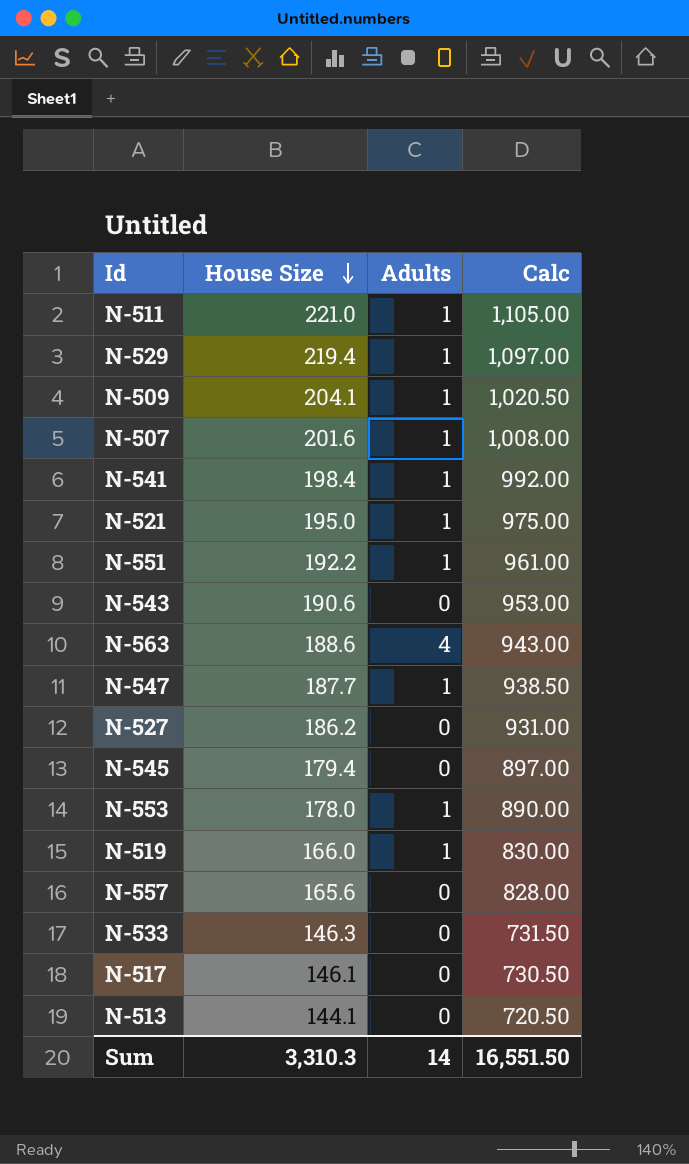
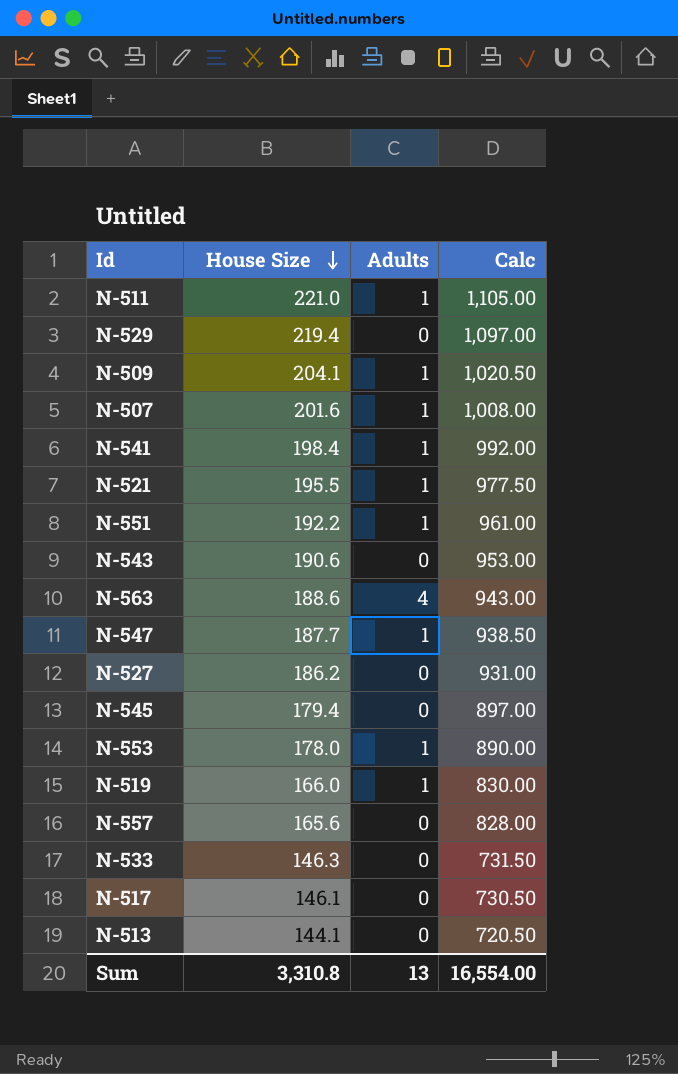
N-529 | Adults: 1 -> 0
N-521 | House Size: 195.0 -> 195.5
N-521 | Calc: 975.00 -> 977.50
Sum | House Size: 3,310.3 -> 3,310.8
Sum | Adults: 14 -> 13
Sum | Calc: 16,551.50 -> 16,554.00

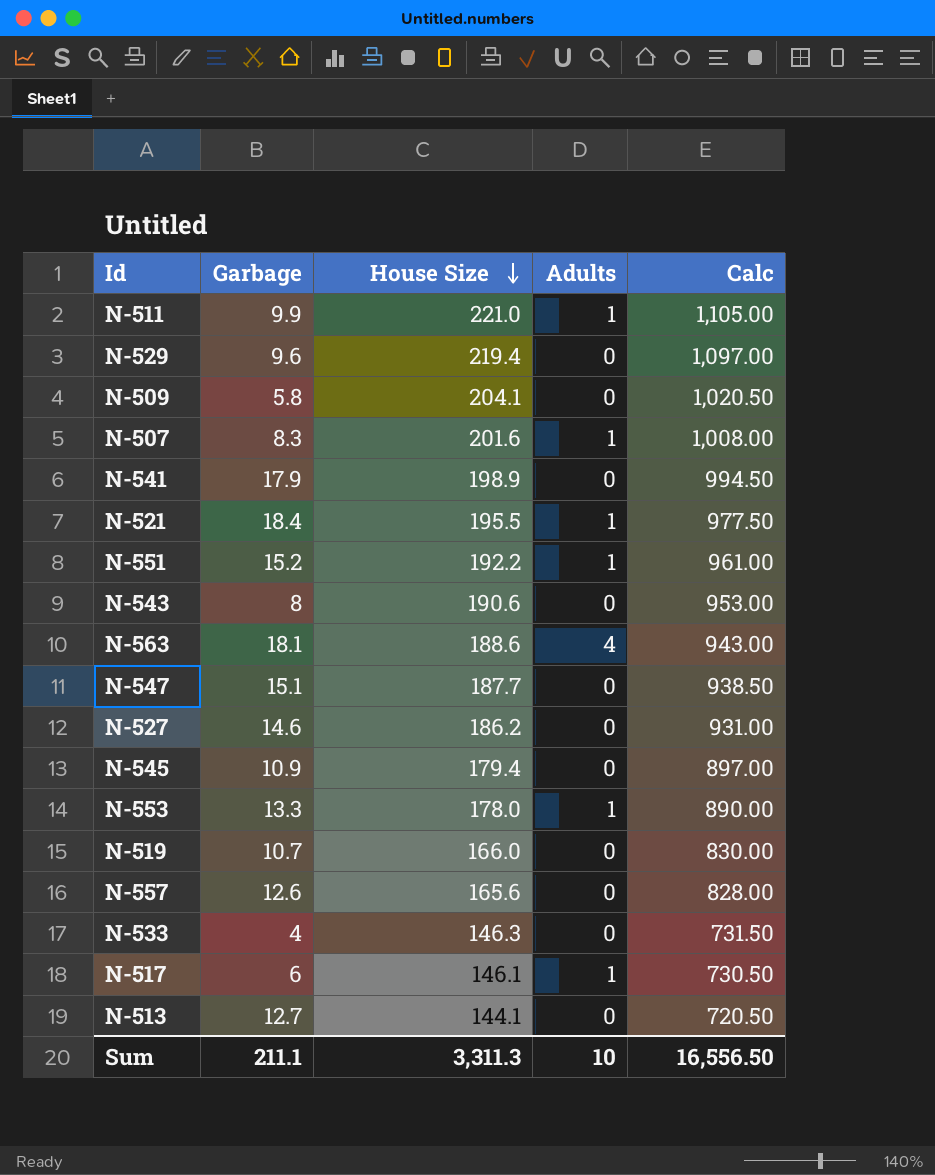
column Garbage | position: none -> 2
N-509 | Adults: 1 -> 0
N-541 | House Size: 198.4 -> 198.9
N-541 | Adults: 1 -> 0
N-541 | Calc: 992.00 -> 994.50
N-547 | Adults: 1 -> 0
N-519 | Adults: 1 -> 0
N-517 | Adults: 0 -> 1
Sum | House Size: 3,310.8 -> 3,311.3
Sum | Adults: 13 -> 10
Sum | Calc: 16,554.00 -> 16,556.50

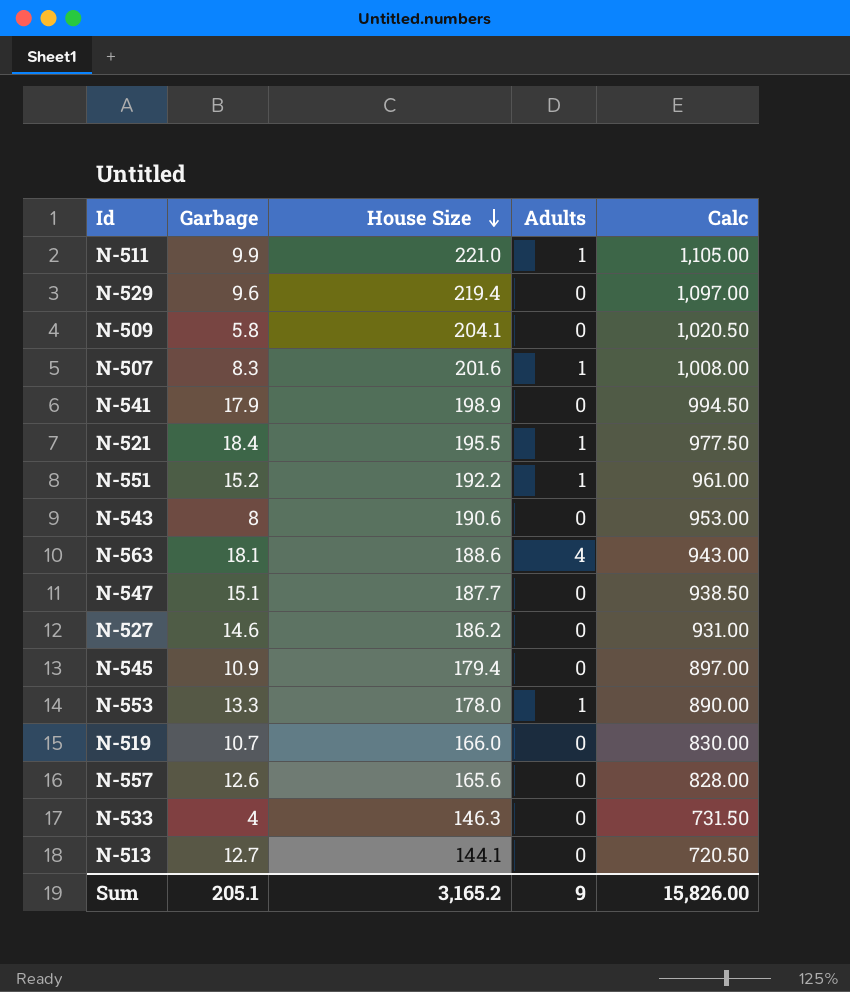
row N-517: 6 | 146.1 | 1 | 730.50 -> none
Sum | Garbage: 211.1 -> 205.1
Sum | House Size: 3,311.3 -> 3,165.2
Sum | Adults: 10 -> 9
Sum | Calc: 16,556.50 -> 15,826.00

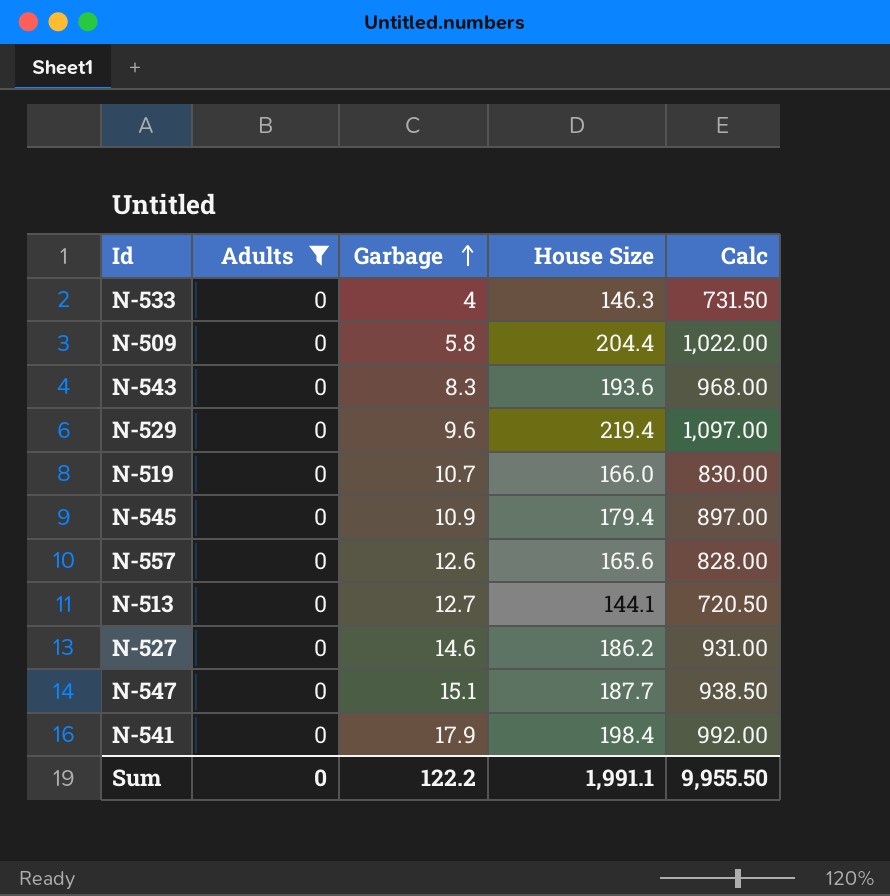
filter: none -> Adults = 0
row order: House Size descending -> Garbage ascending
column Adults | position: 4 -> 2
N-509 | House Size: 204.1 -> 204.4
N-509 | Calc: 1,020.50 -> 1,022.00
N-543 | Garbage: 8 -> 8.3
N-543 | House Size: 190.6 -> 193.6
N-543 | Calc: 953.00 -> 968.00
N-541 | House Size: 198.9 -> 198.4
N-541 | Calc: 994.50 -> 992.00
Sum | Adults: 9 -> 0
Sum | Garbage: 205.1 -> 122.2
Sum | House Size: 3,165.2 -> 1,991.1
Sum | Calc: 15,826.00 -> 9,955.50

